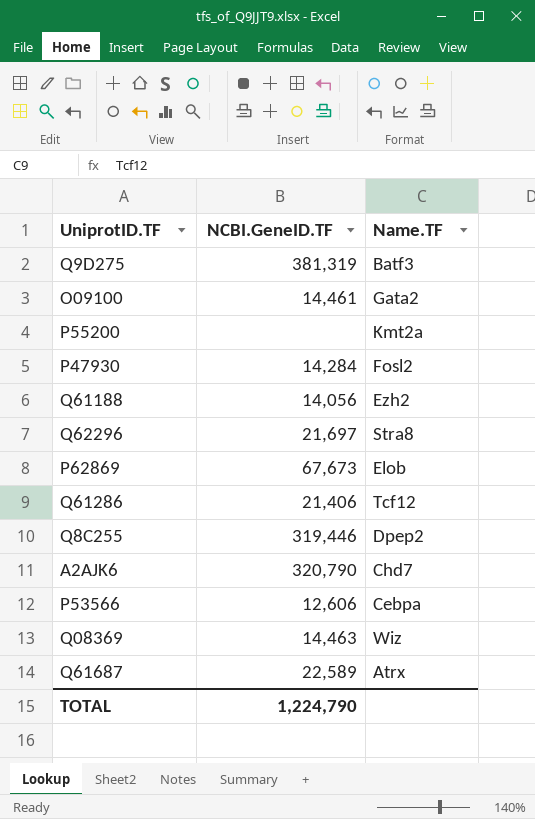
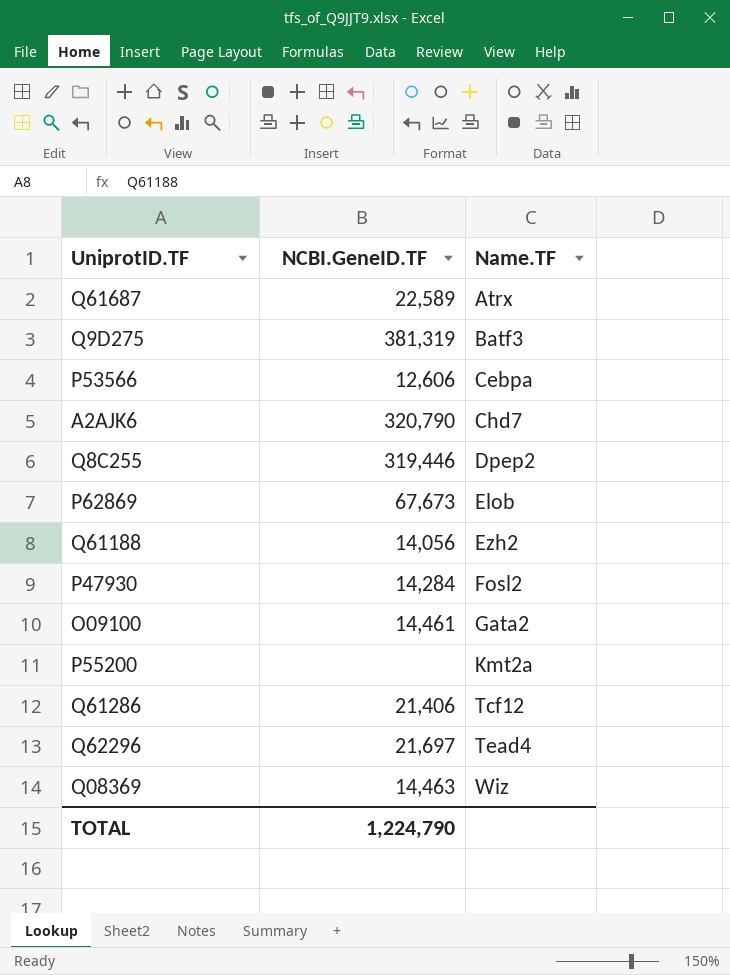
row order: none -> Name.TF ascending
Q62296 | Name.TF: Stra8 -> Tead4

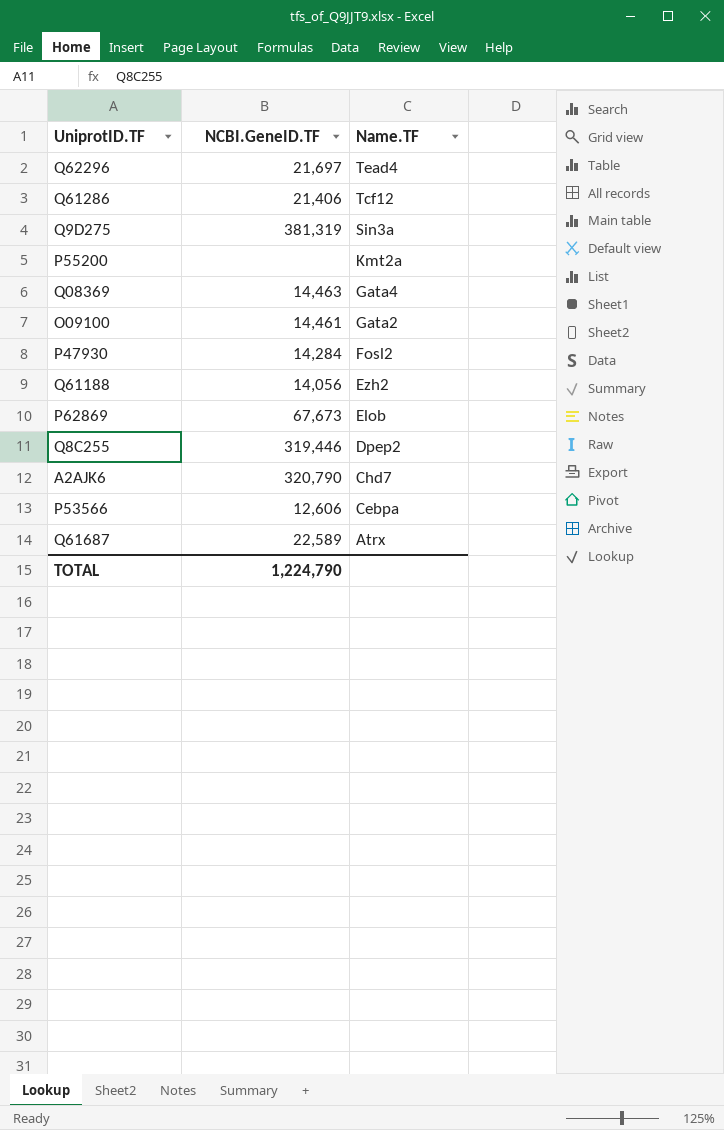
row order: Name.TF ascending -> Name.TF descending
Q9D275 | Name.TF: Batf3 -> Sin3a
Q08369 | Name.TF: Wiz -> Gata4

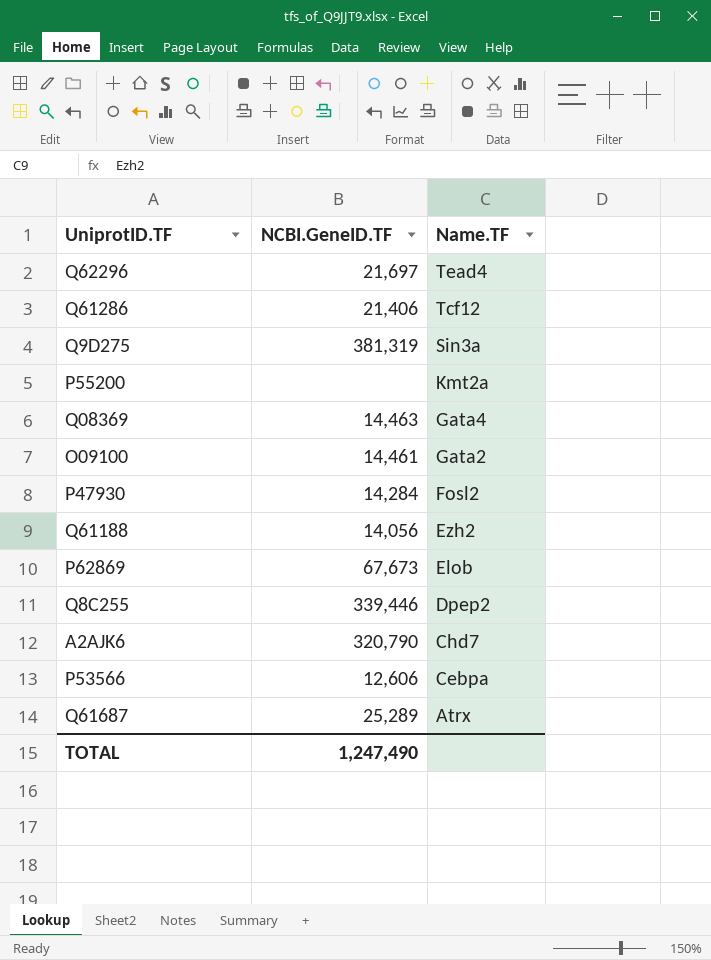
Q8C255 | NCBI.GeneID.TF: 319,446 -> 339,446
Q61687 | NCBI.GeneID.TF: 22,589 -> 25,289
TOTAL | NCBI.GeneID.TF: 1,224,790 -> 1,247,490

